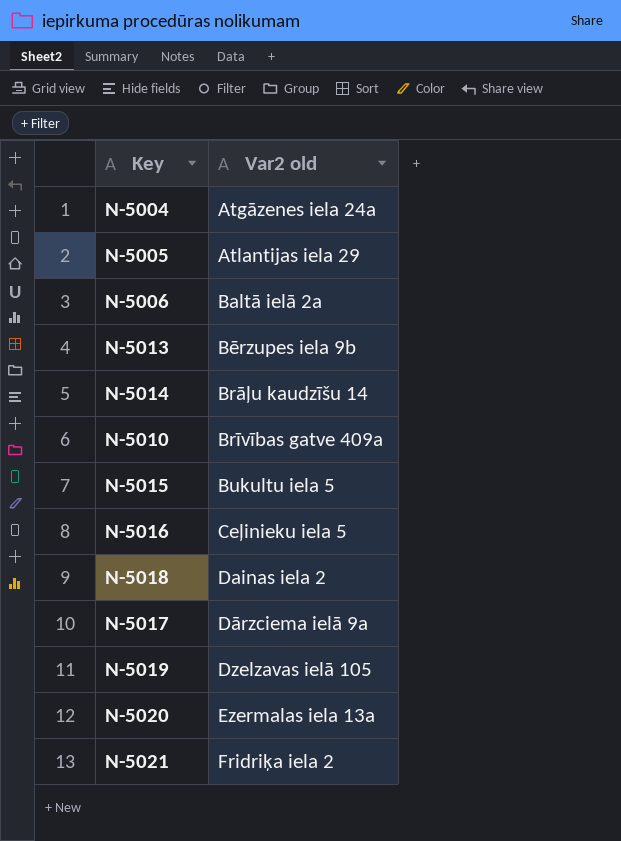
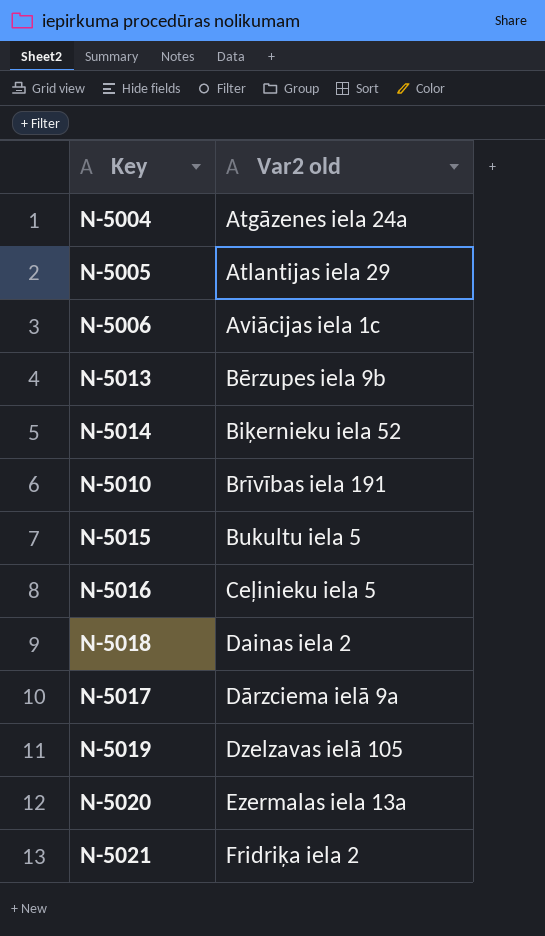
N-5006 | Var2 old: Baltā ielā 2a -> Aviācijas iela 1c
N-5014 | Var2 old: Brāļu kaudzīšu 14 -> Biķernieku iela 52
N-5010 | Var2 old: Brīvības gatve 409a -> Brīvības iela 191

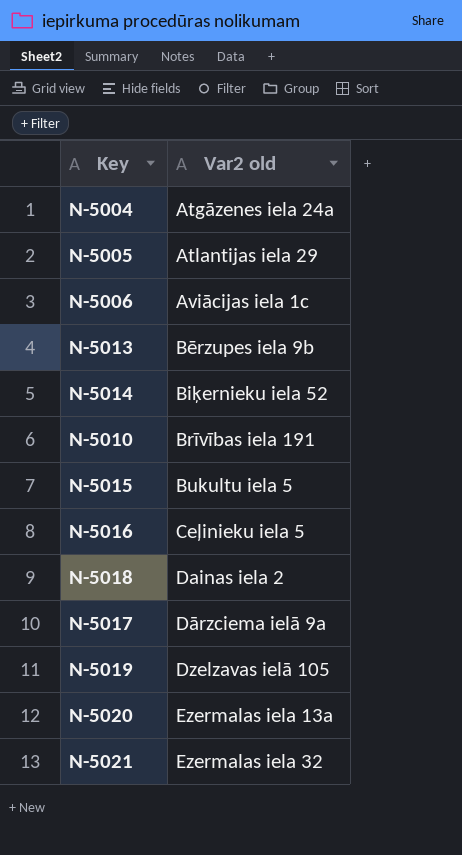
N-5021 | Var2 old: Fridriķa iela 2 -> Ezermalas iela 32

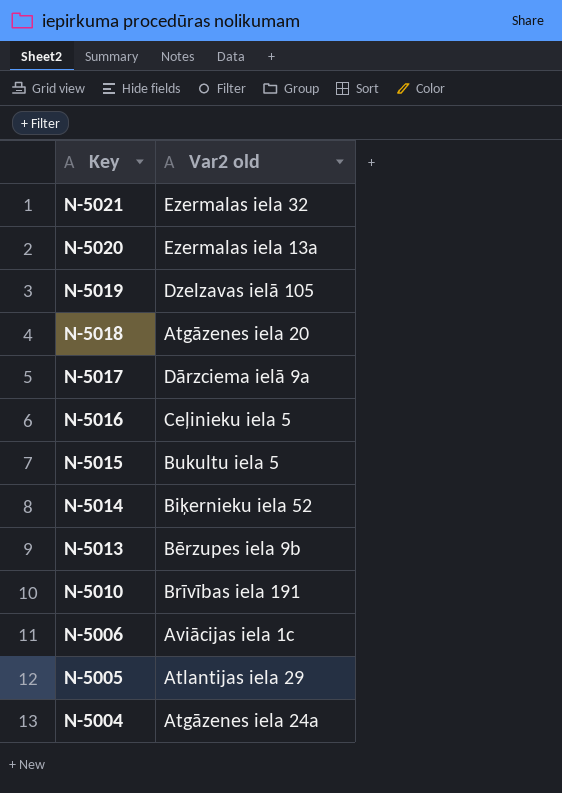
row order: Var2 old ascending -> Key descending
N-5018 | Var2 old: Dainas iela 2 -> Atgāzenes iela 20

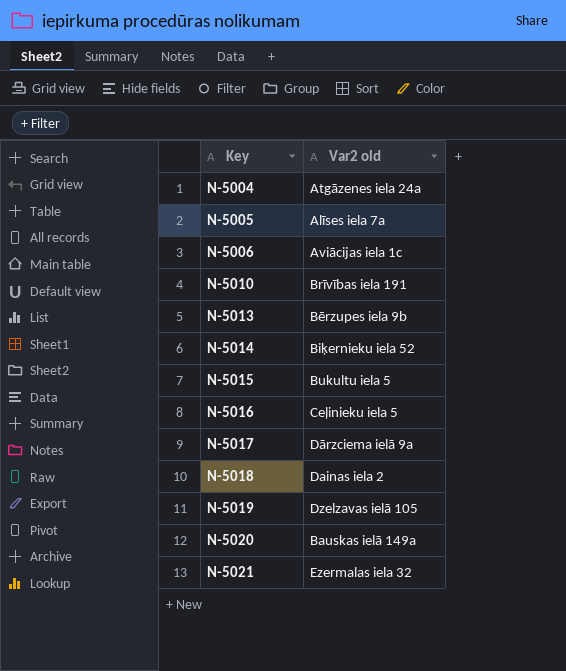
row order: Key descending -> Key ascending
N-5005 | Var2 old: Atlantijas iela 29 -> Alīses iela 7a
N-5018 | Var2 old: Atgāzenes iela 20 -> Dainas iela 2
N-5020 | Var2 old: Ezermalas iela 13a -> Bauskas ielā 149a

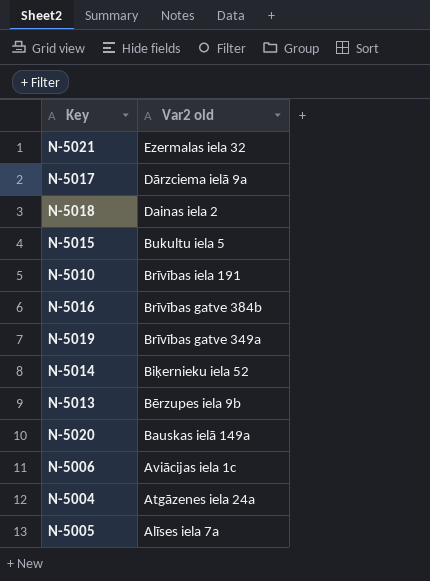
row order: Key ascending -> Var2 old descending
N-5016 | Var2 old: Ceļinieku iela 5 -> Brīvības gatve 384b
N-5019 | Var2 old: Dzelzavas ielā 105 -> Brīvības gatve 349a

